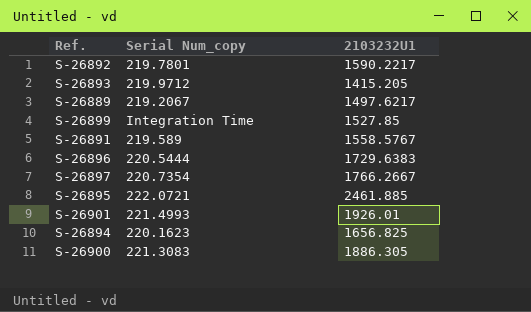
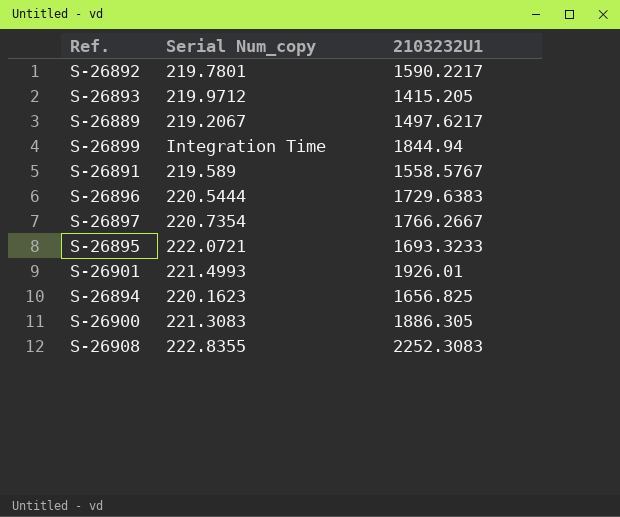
S-26899 | 2103232U1: 1527.85 -> 1844.94
S-26895 | 2103232U1: 2461.885 -> 1693.3233
row S-26908: none -> 222.8355 | 2252.3083

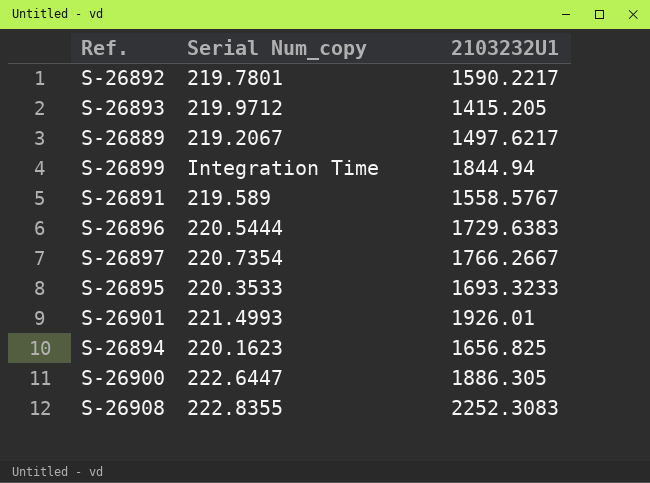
S-26895 | Serial Num_copy: 222.0721 -> 220.3533
S-26900 | Serial Num_copy: 221.3083 -> 222.6447

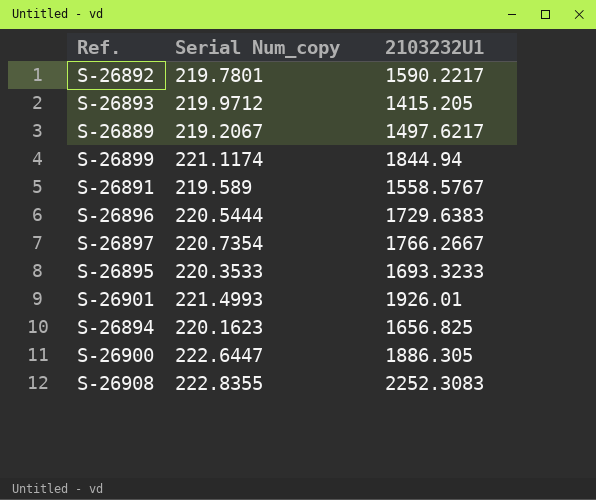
S-26899 | Serial Num_copy: Integration Time -> 221.1174

